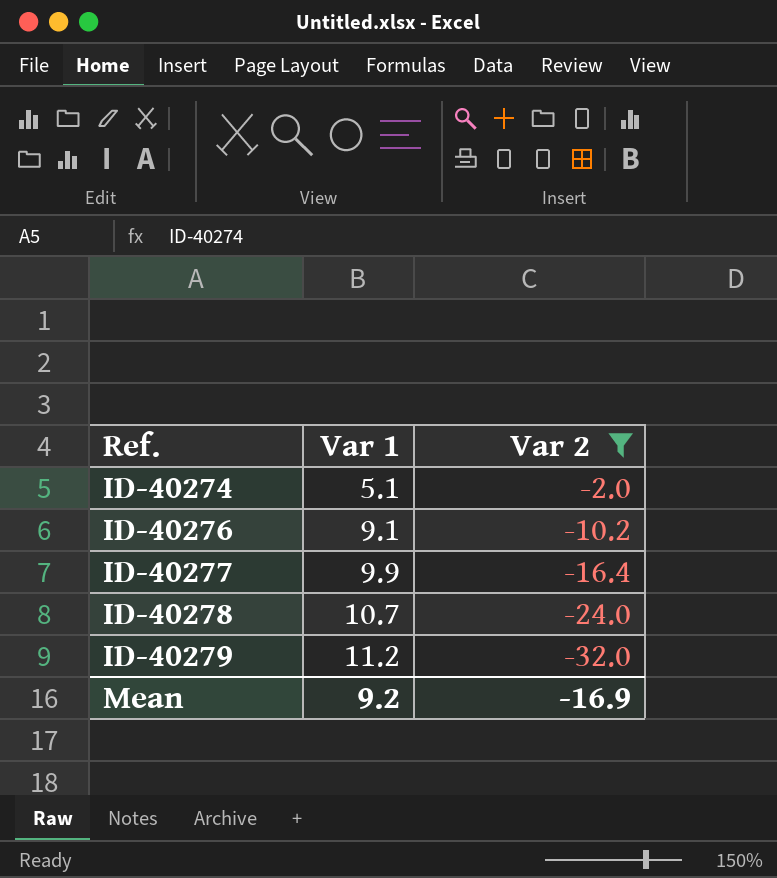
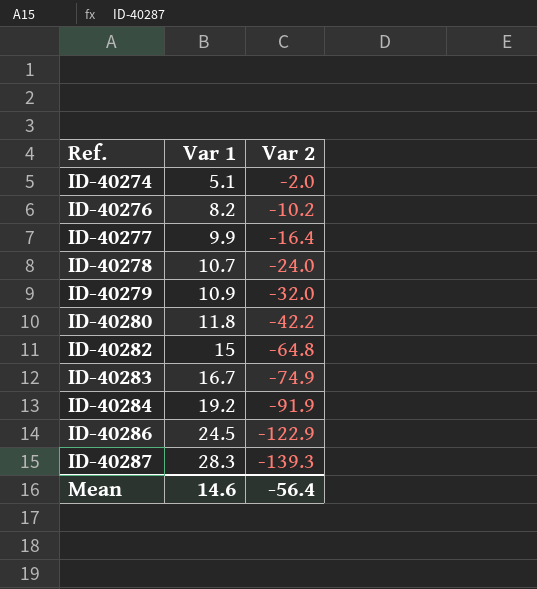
filter: Var 2 >= -32.0 -> none
ID-40276 | Var 1: 9.1 -> 8.2
ID-40279 | Var 1: 11.2 -> 10.9
Mean | Var 1: 9.2 -> 14.6
Mean | Var 2: -16.9 -> -56.4

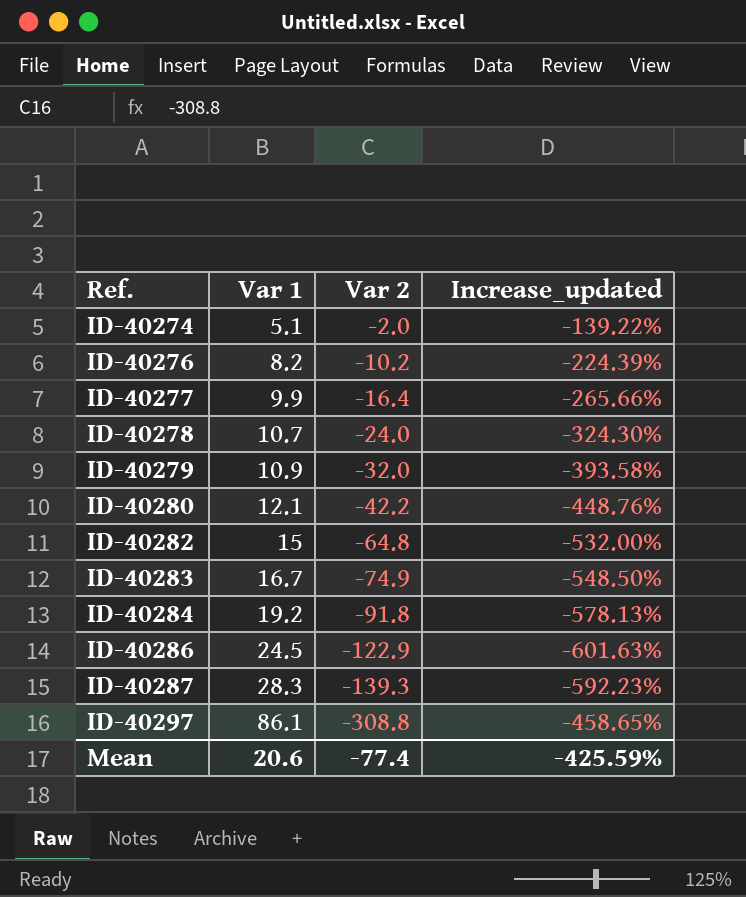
column Increase_updated | formula: none -> ([Var 2] - [Var 1]) / [Var 1]
ID-40280 | Var 1: 11.8 -> 12.1
ID-40284 | Var 2: -91.9 -> -91.8
row ID-40297: none -> 86.1 | -308.8 | -458.65%
Mean | Var 1: 14.6 -> 20.6
Mean | Var 2: -56.4 -> -77.4

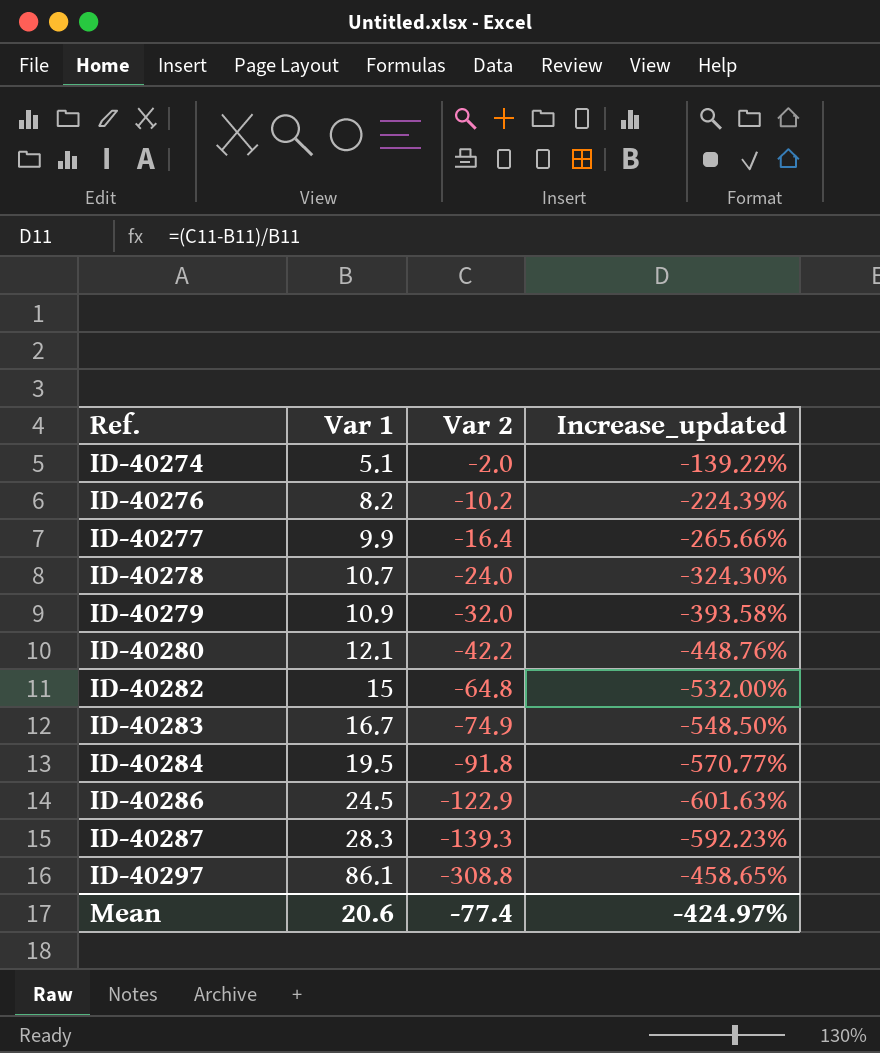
ID-40284 | Var 1: 19.2 -> 19.5
ID-40284 | Increase_updated: -578.13% -> -570.77%
Mean | Increase_updated: -425.59% -> -424.97%

